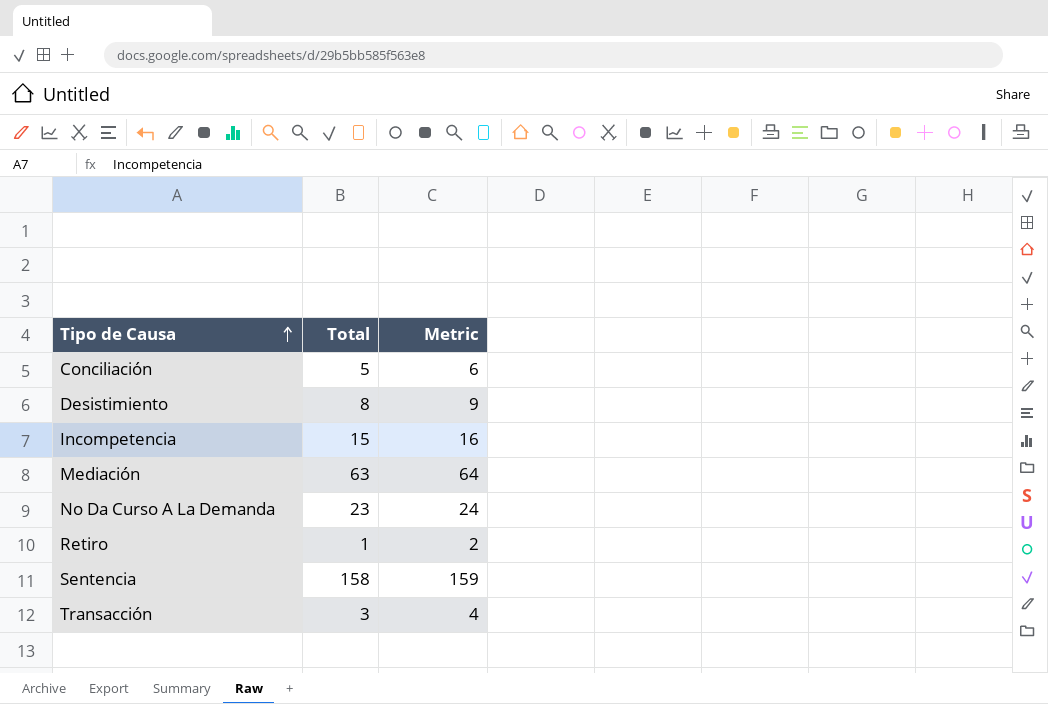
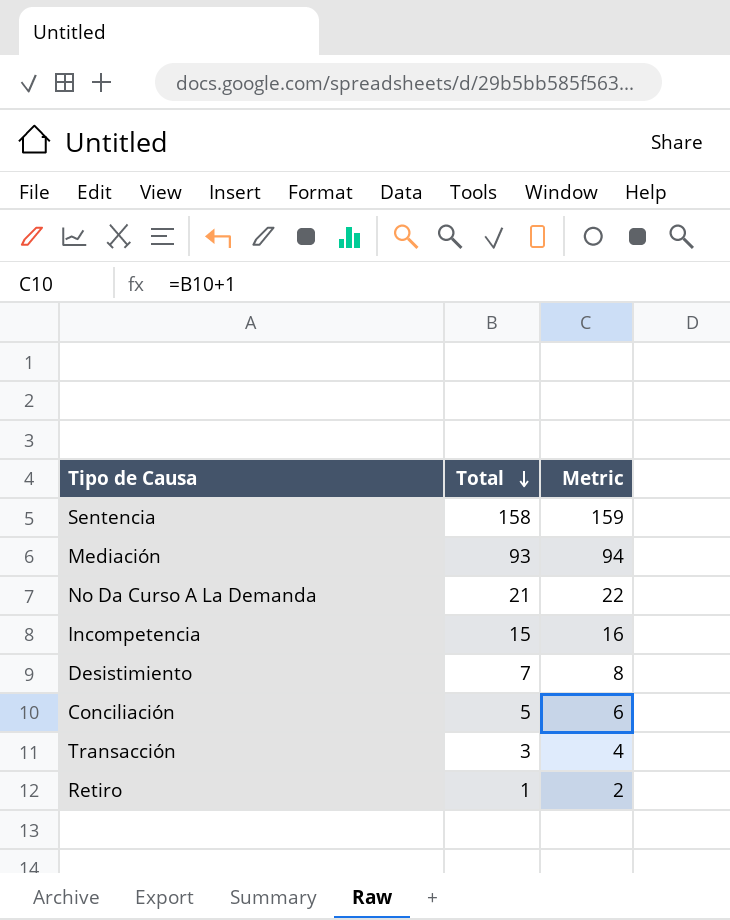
row order: Tipo de Causa ascending -> Total descending
Mediación | Total: 63 -> 93
Mediación | Metric: 64 -> 94
No Da Curso A La Demanda | Total: 23 -> 21
No Da Curso A La Demanda | Metric: 24 -> 22
Desistimiento | Total: 8 -> 7
Desistimiento | Metric: 9 -> 8

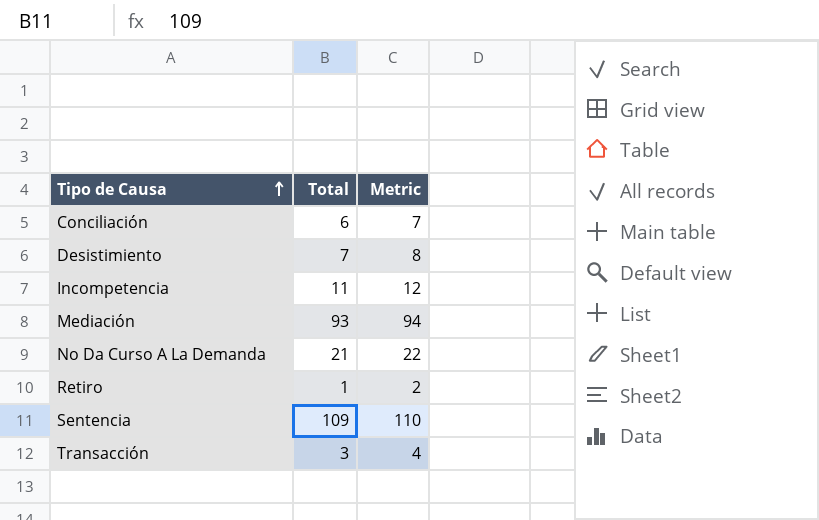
row order: Total descending -> Tipo de Causa ascending
Conciliación | Total: 5 -> 6
Conciliación | Metric: 6 -> 7
Incompetencia | Total: 15 -> 11
Incompetencia | Metric: 16 -> 12
Sentencia | Total: 158 -> 109
Sentencia | Metric: 159 -> 110

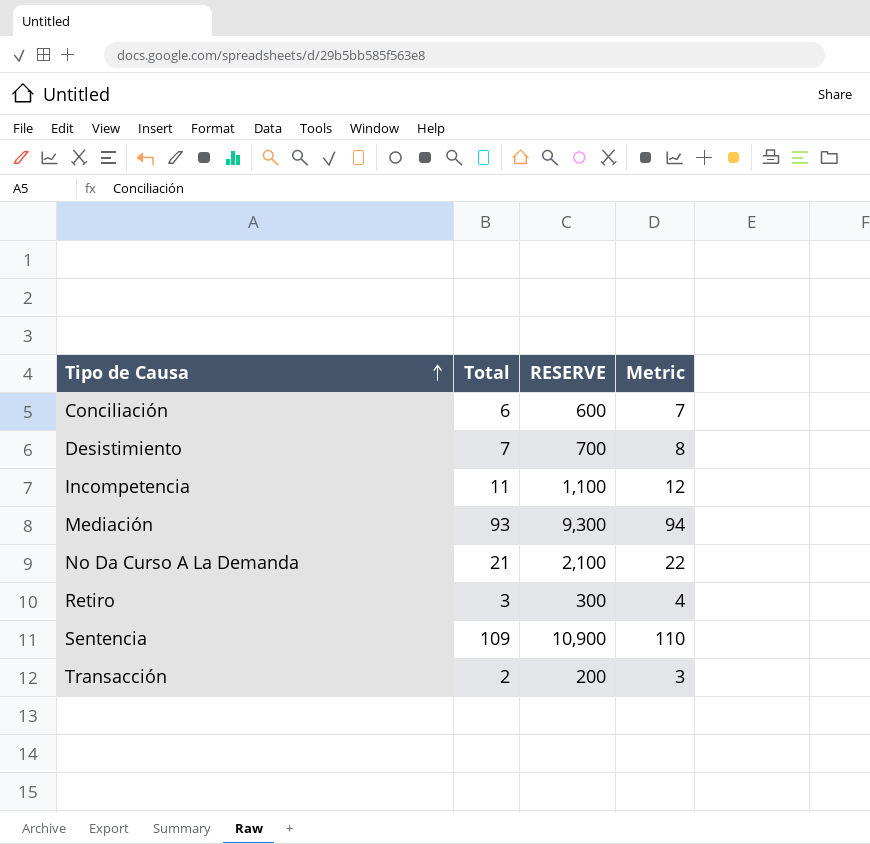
column RESERVE | formula: none -> [Total] * 100
Retiro | Total: 1 -> 3
Retiro | Metric: 2 -> 4
Transacción | Total: 3 -> 2
Transacción | Metric: 4 -> 3

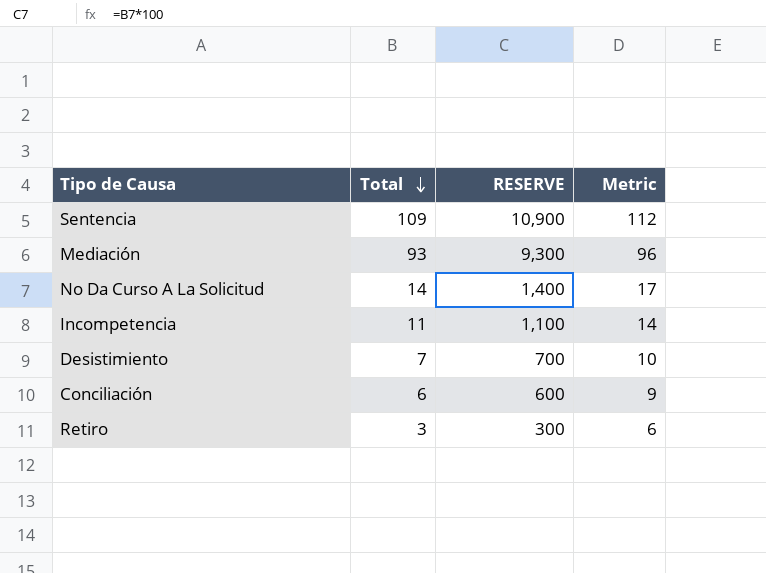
row order: Tipo de Causa ascending -> Total descending
column Metric | formula: [Total] + 1 -> [Total] + 3
row No Da Curso A La Demanda: 21 | 2,100 | 22 -> none
row Transacción: 2 | 200 | 3 -> none
row No Da Curso A La Solicitud: none -> 14 | 1,400 | 17

